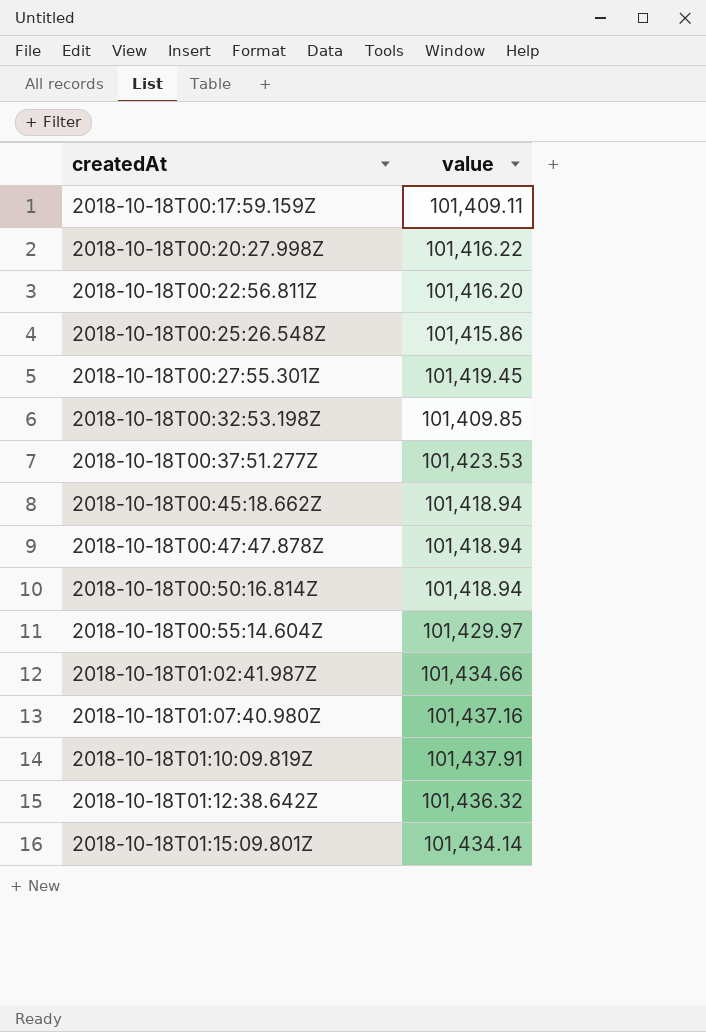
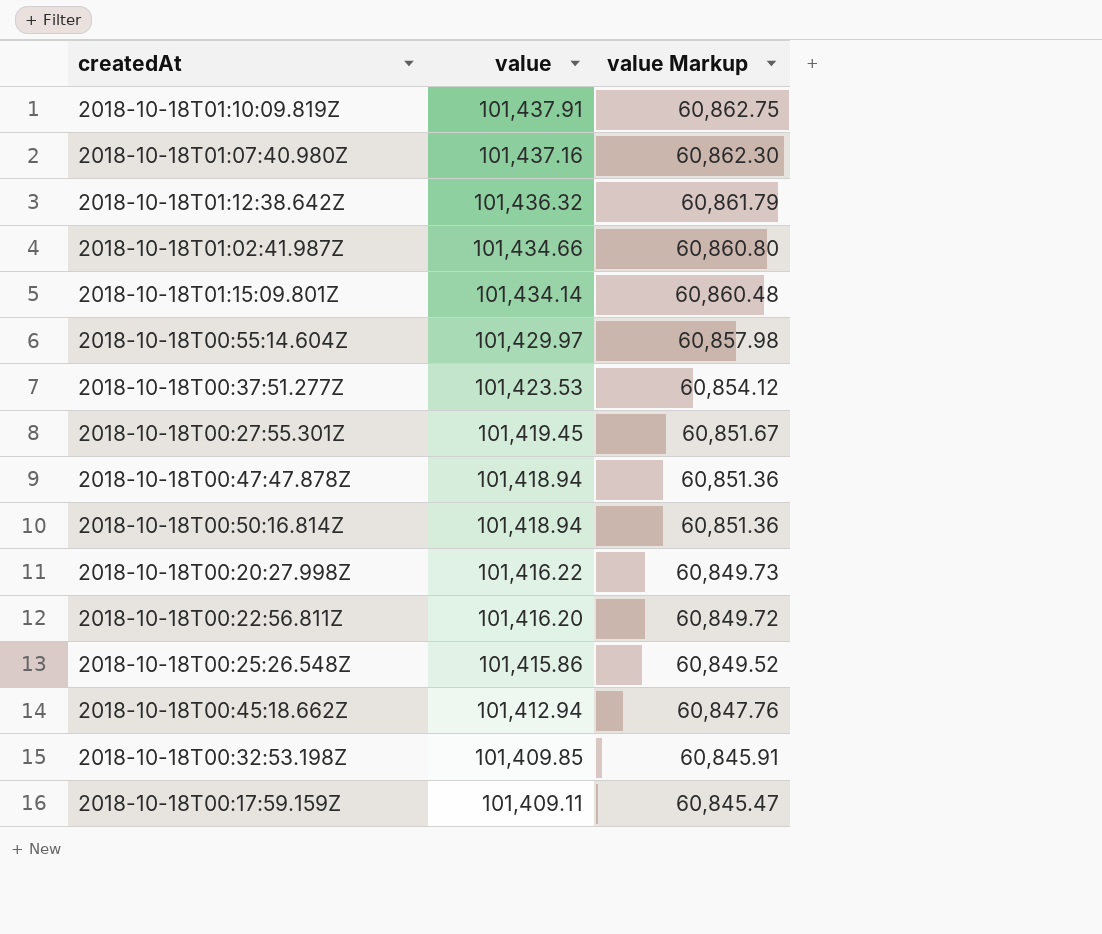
row order: createdAt ascending -> value descending
column value Markup | formula: none -> [value] * 0.6
2018-10-18T00:45:18.662Z | value: 101,418.94 -> 101,412.94

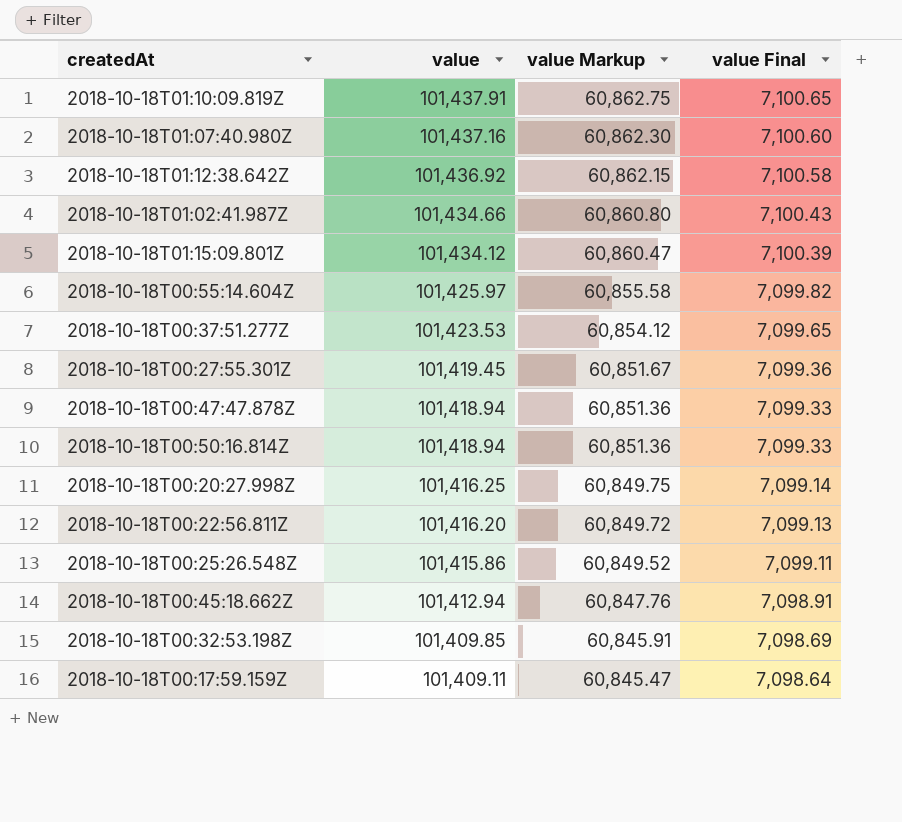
column value Final | formula: none -> [value] * 0.07
2018-10-18T01:12:38.642Z | value: 101,436.32 -> 101,436.92
2018-10-18T01:12:38.642Z | value Markup: 60,861.79 -> 60,862.15
2018-10-18T01:15:09.801Z | value: 101,434.14 -> 101,434.12
2018-10-18T01:15:09.801Z | value Markup: 60,860.48 -> 60,860.47
2018-10-18T00:55:14.604Z | value: 101,429.97 -> 101,425.97
2018-10-18T00:55:14.604Z | value Markup: 60,857.98 -> 60,855.58
2018-10-18T00:20:27.998Z | value: 101,416.22 -> 101,416.25
2018-10-18T00:20:27.998Z | value Markup: 60,849.73 -> 60,849.75

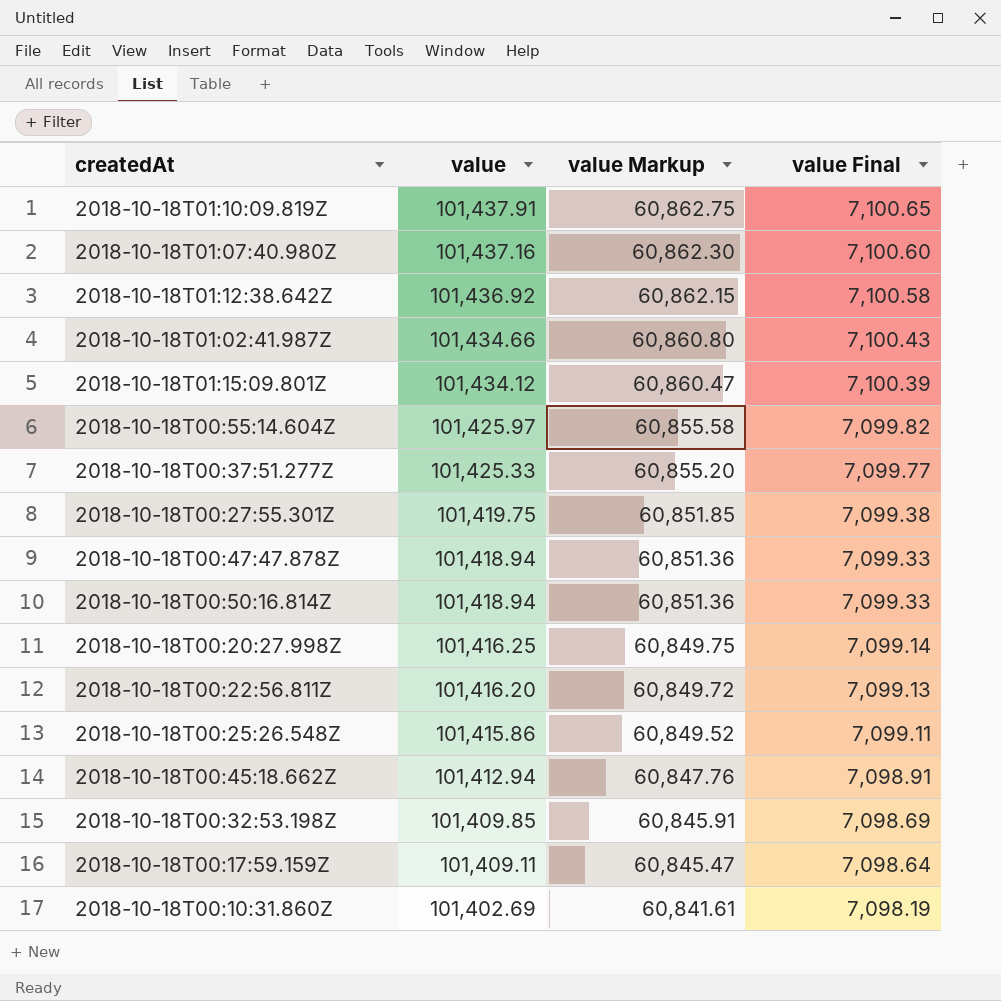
2018-10-18T00:37:51.277Z | value: 101,423.53 -> 101,425.33
2018-10-18T00:37:51.277Z | value Markup: 60,854.12 -> 60,855.20
2018-10-18T00:37:51.277Z | value Final: 7,099.65 -> 7,099.77
2018-10-18T00:27:55.301Z | value: 101,419.45 -> 101,419.75
2018-10-18T00:27:55.301Z | value Markup: 60,851.67 -> 60,851.85
2018-10-18T00:27:55.301Z | value Final: 7,099.36 -> 7,099.38
row 2018-10-18T00:10:31.860Z: none -> 101,402.69 | 60,841.61 | 7,098.19

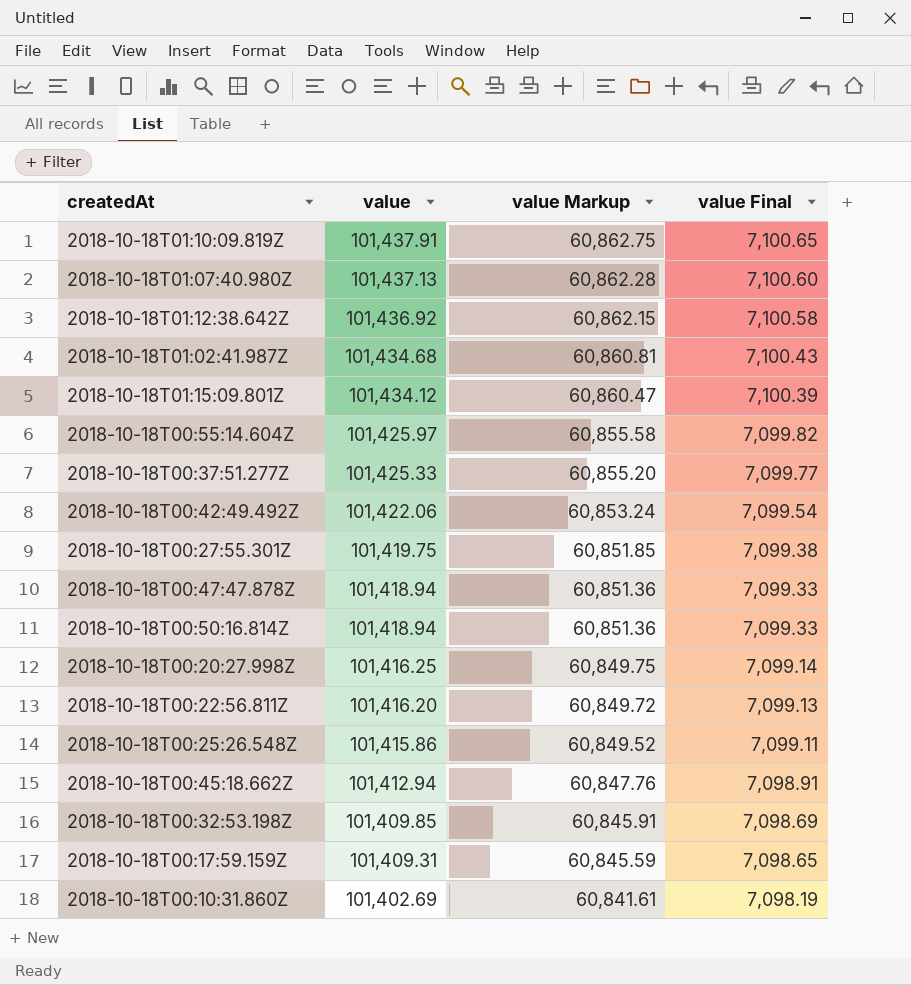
2018-10-18T01:07:40.980Z | value: 101,437.16 -> 101,437.13
2018-10-18T01:07:40.980Z | value Markup: 60,862.30 -> 60,862.28
2018-10-18T01:02:41.987Z | value: 101,434.66 -> 101,434.68
2018-10-18T01:02:41.987Z | value Markup: 60,860.80 -> 60,860.81
row 2018-10-18T00:42:49.492Z: none -> 101,422.06 | 60,853.24 | 7,099.54
2018-10-18T00:17:59.159Z | value: 101,409.11 -> 101,409.31
2018-10-18T00:17:59.159Z | value Markup: 60,845.47 -> 60,845.59
2018-10-18T00:17:59.159Z | value Final: 7,098.64 -> 7,098.65

